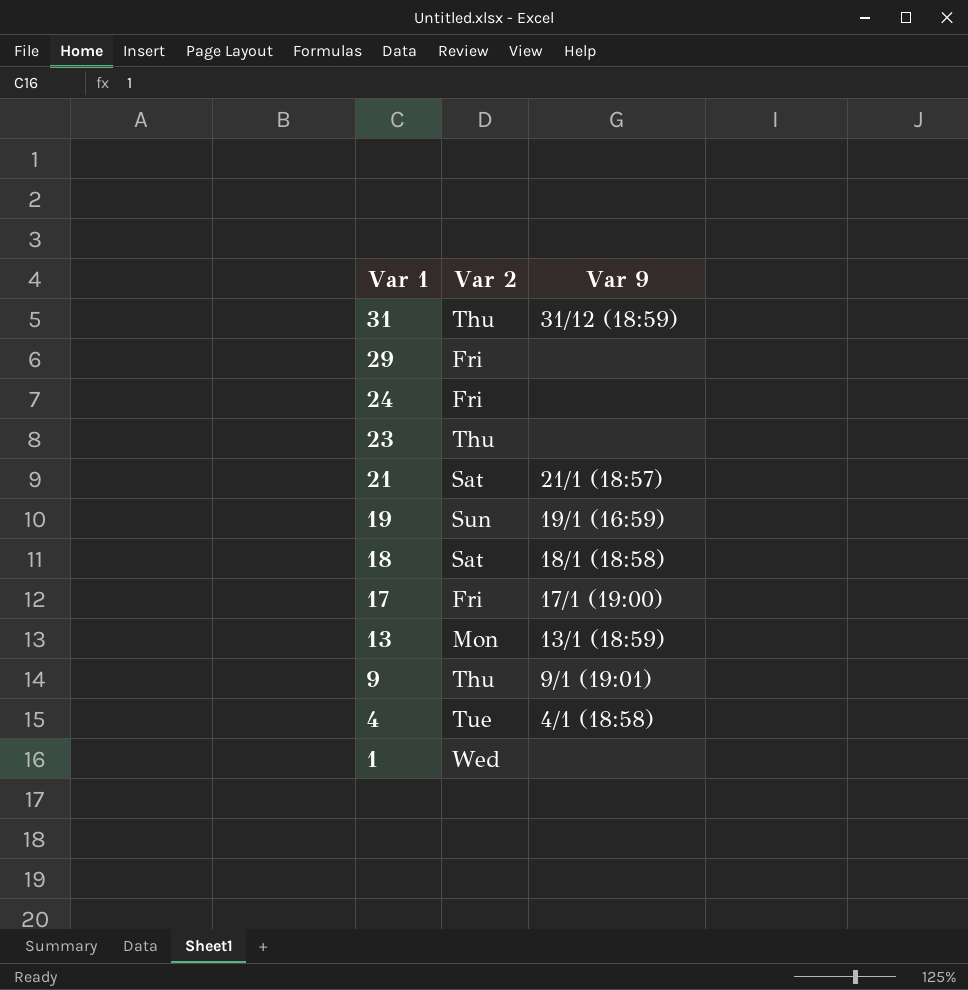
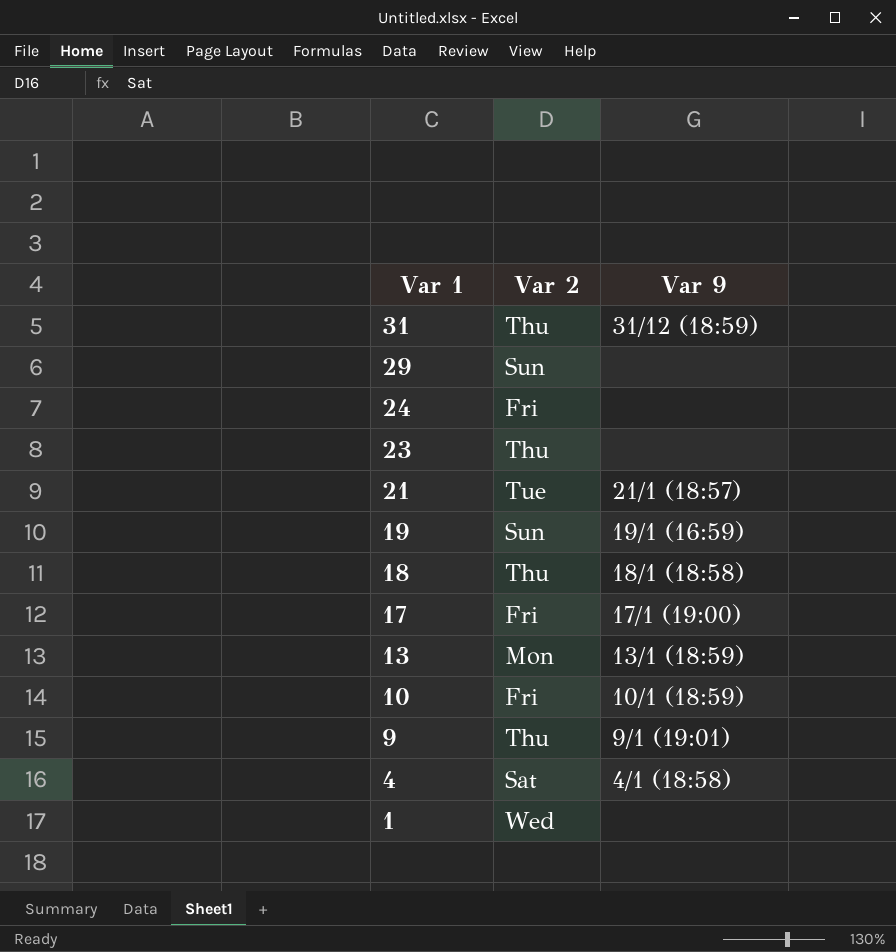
29 | Var 2: Fri -> Sun
21 | Var 2: Sat -> Tue
18 | Var 2: Sat -> Thu
row 10: none -> Fri | 10/1 (18:59)
4 | Var 2: Tue -> Sat

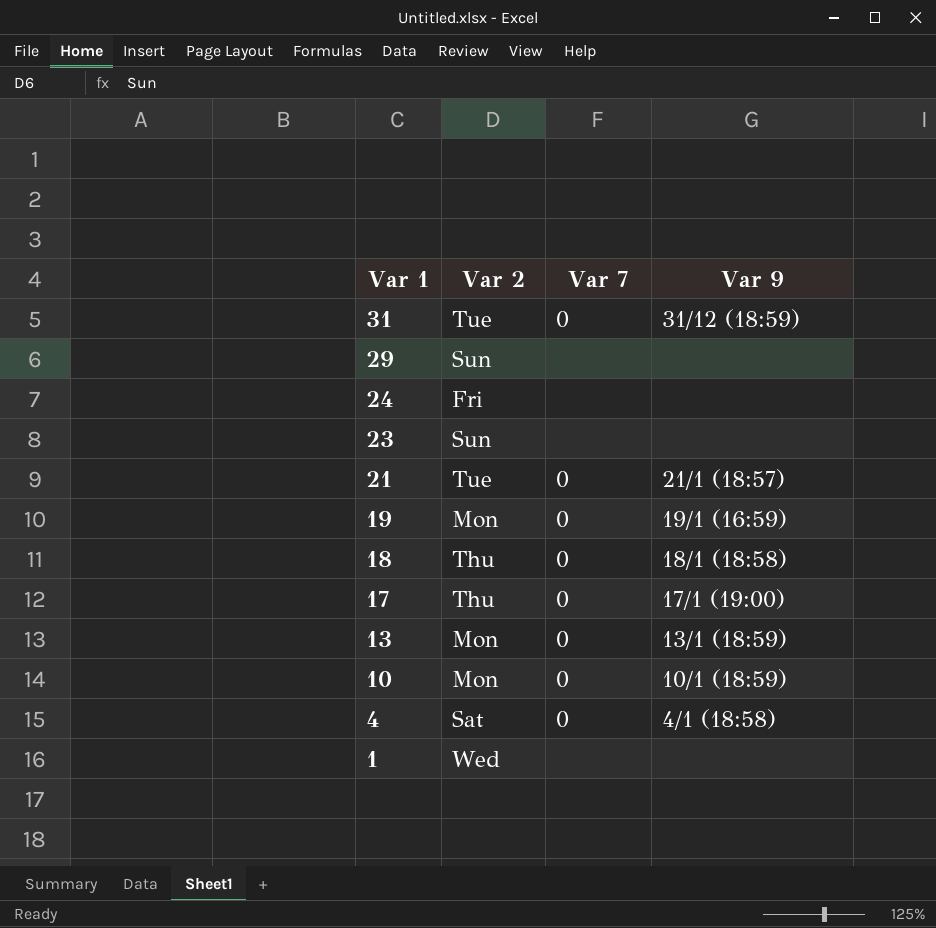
column Var 7 | position: none -> 3
row 9: Thu | 9/1 (19:01) -> none
31 | Var 2: Thu -> Tue
23 | Var 2: Thu -> Sun
19 | Var 2: Sun -> Mon
17 | Var 2: Fri -> Thu
10 | Var 2: Fri -> Mon

